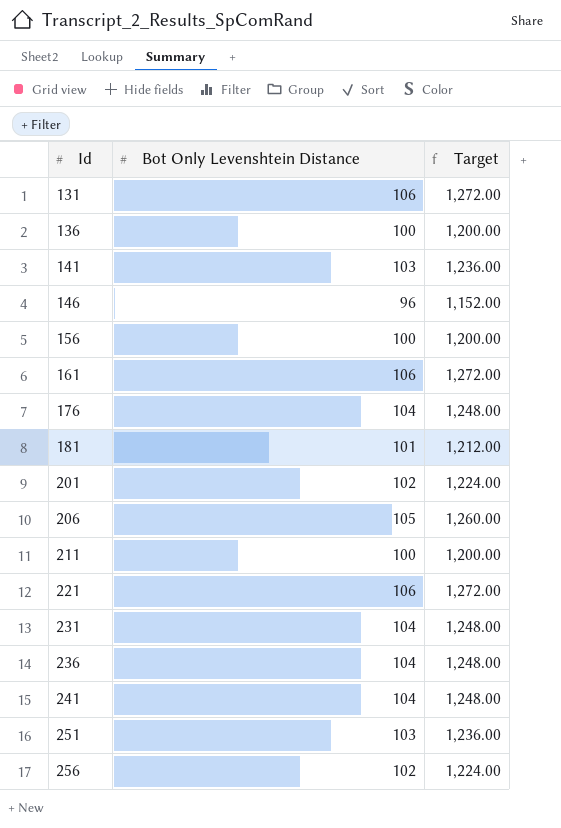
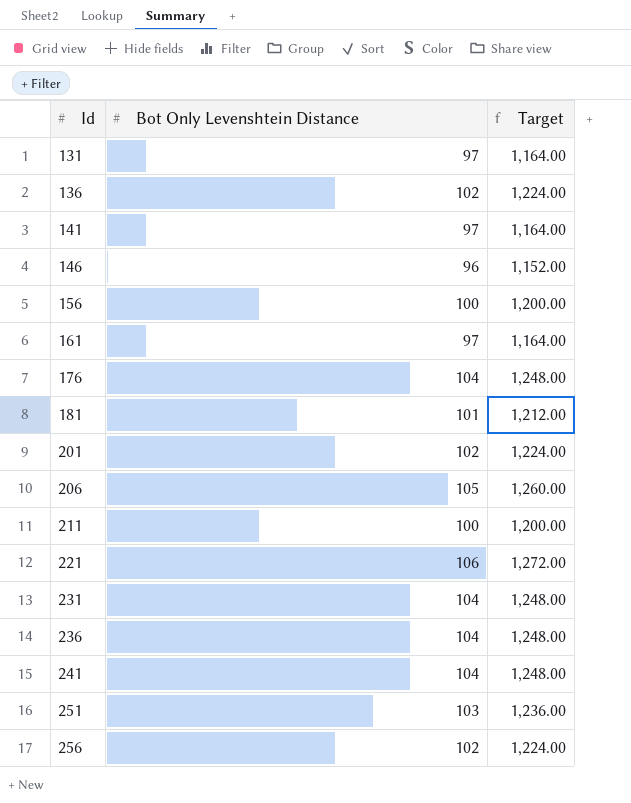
131 | Bot Only Levenshtein Distance: 106 -> 97
131 | Target: 1,272.00 -> 1,164.00
136 | Bot Only Levenshtein Distance: 100 -> 102
136 | Target: 1,200.00 -> 1,224.00
141 | Bot Only Levenshtein Distance: 103 -> 97
141 | Target: 1,236.00 -> 1,164.00
161 | Bot Only Levenshtein Distance: 106 -> 97
161 | Target: 1,272.00 -> 1,164.00

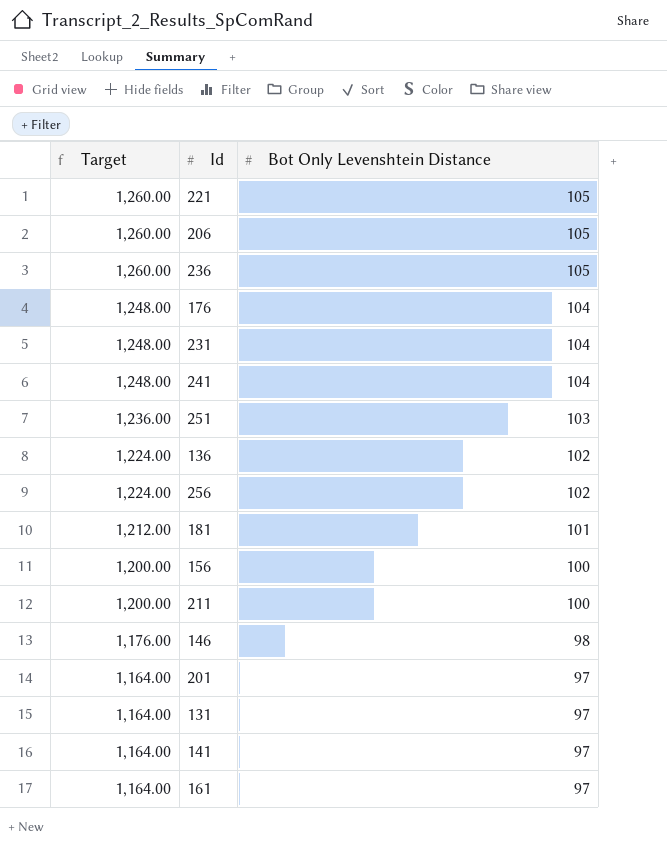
row order: Id ascending -> Target descending
column Target | position: 3 -> 1
221 | Target: 1,272.00 -> 1,260.00
221 | Bot Only Levenshtein Distance: 106 -> 105
236 | Target: 1,248.00 -> 1,260.00
236 | Bot Only Levenshtein Distance: 104 -> 105
146 | Target: 1,152.00 -> 1,176.00
146 | Bot Only Levenshtein Distance: 96 -> 98
201 | Target: 1,224.00 -> 1,164.00
201 | Bot Only Levenshtein Distance: 102 -> 97

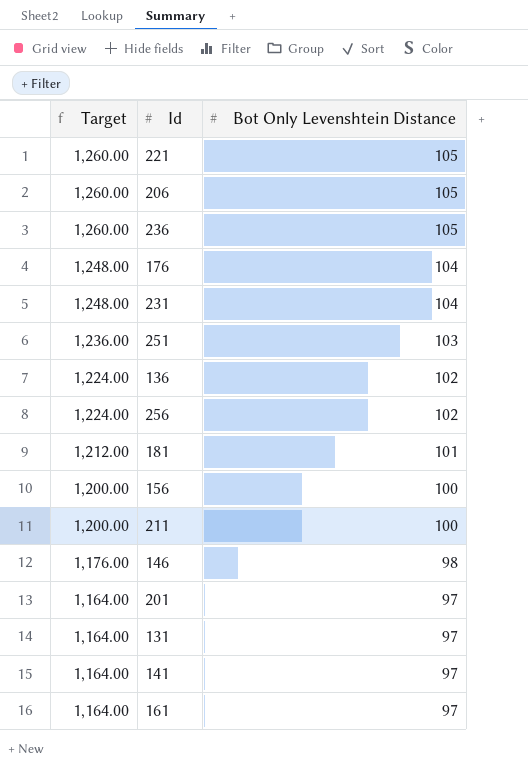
row 241: 1,248.00 | 104 -> none

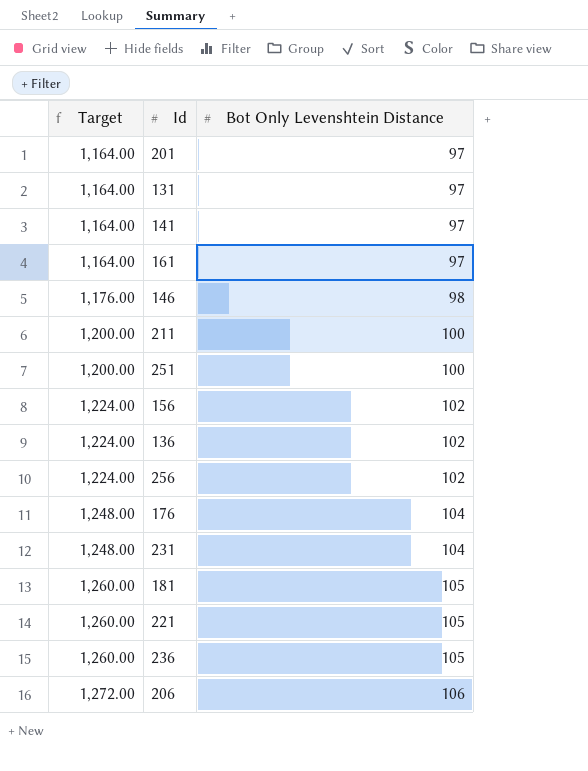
row order: Target descending -> Target ascending
251 | Target: 1,236.00 -> 1,200.00
251 | Bot Only Levenshtein Distance: 103 -> 100
156 | Target: 1,200.00 -> 1,224.00
156 | Bot Only Levenshtein Distance: 100 -> 102
181 | Target: 1,212.00 -> 1,260.00
181 | Bot Only Levenshtein Distance: 101 -> 105
206 | Target: 1,260.00 -> 1,272.00
206 | Bot Only Levenshtein Distance: 105 -> 106

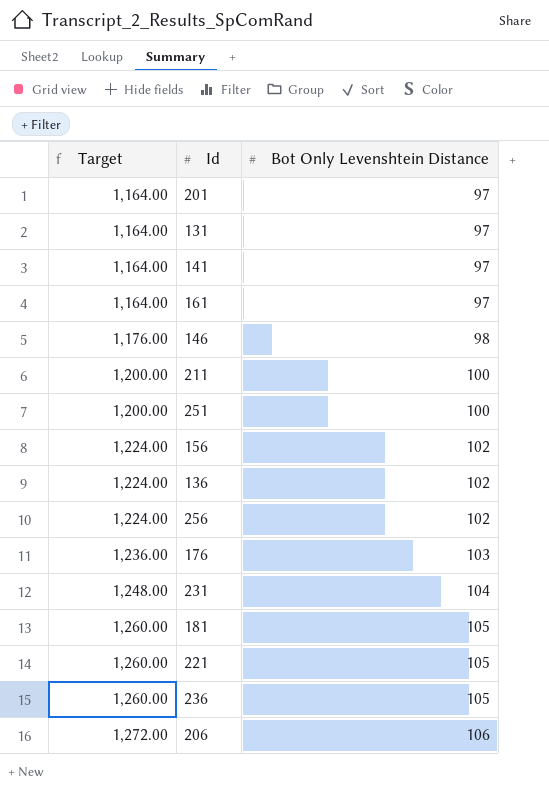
176 | Target: 1,248.00 -> 1,236.00
176 | Bot Only Levenshtein Distance: 104 -> 103

